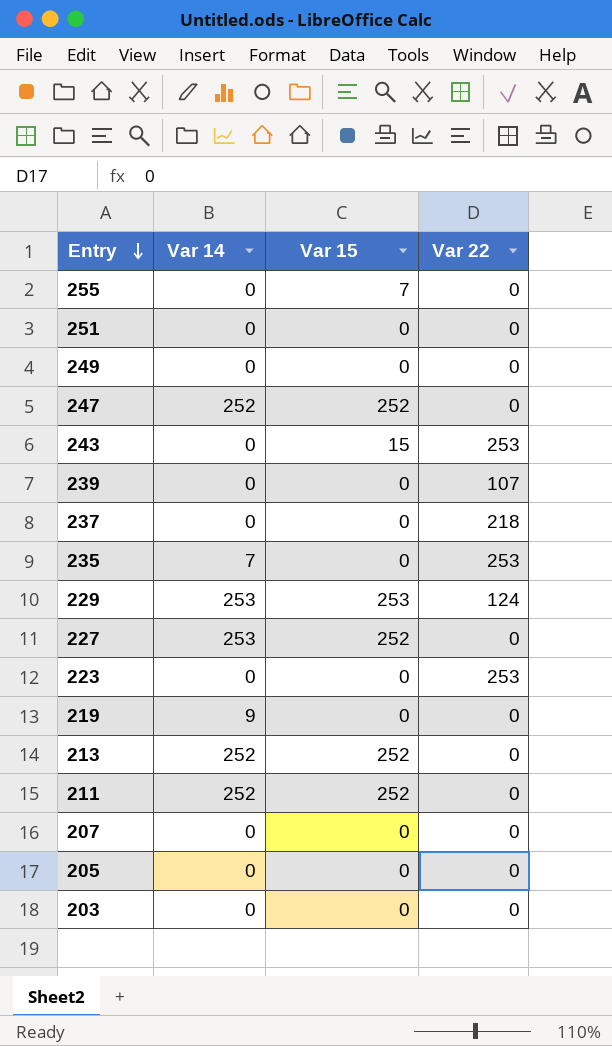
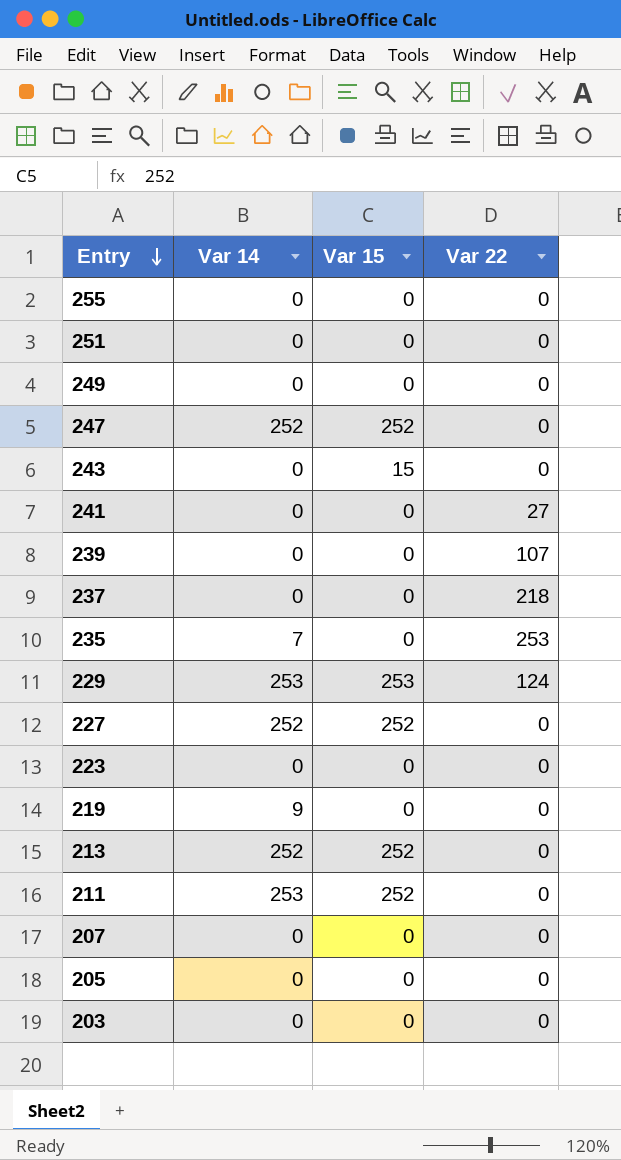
255 | Var 15: 7 -> 0
243 | Var 22: 253 -> 0
row 241: none -> 0 | 0 | 27
227 | Var 14: 253 -> 252
223 | Var 22: 253 -> 0
211 | Var 14: 252 -> 253

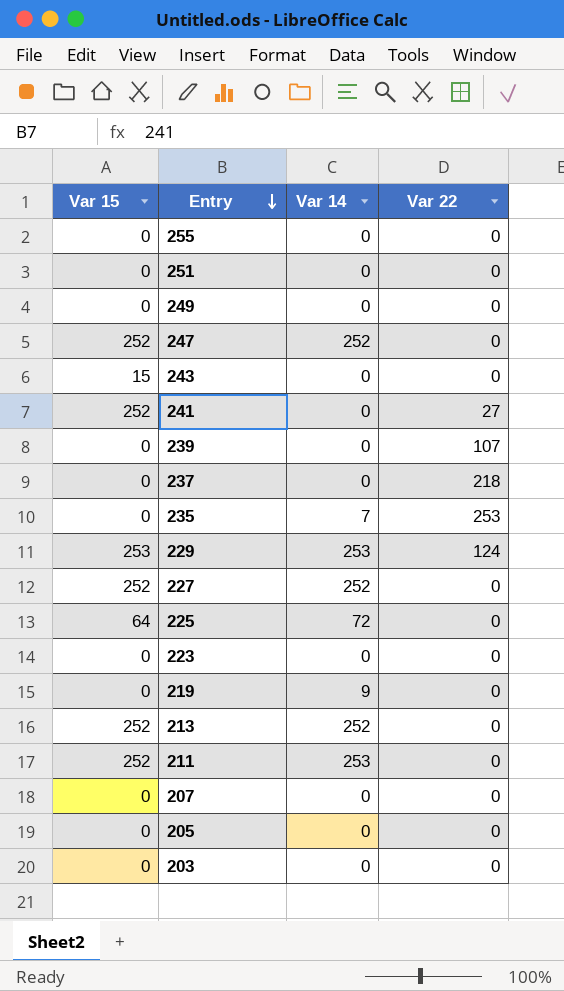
column Var 15 | position: 3 -> 1
241 | Var 15: 0 -> 252
row 225: none -> 64 | 72 | 0

